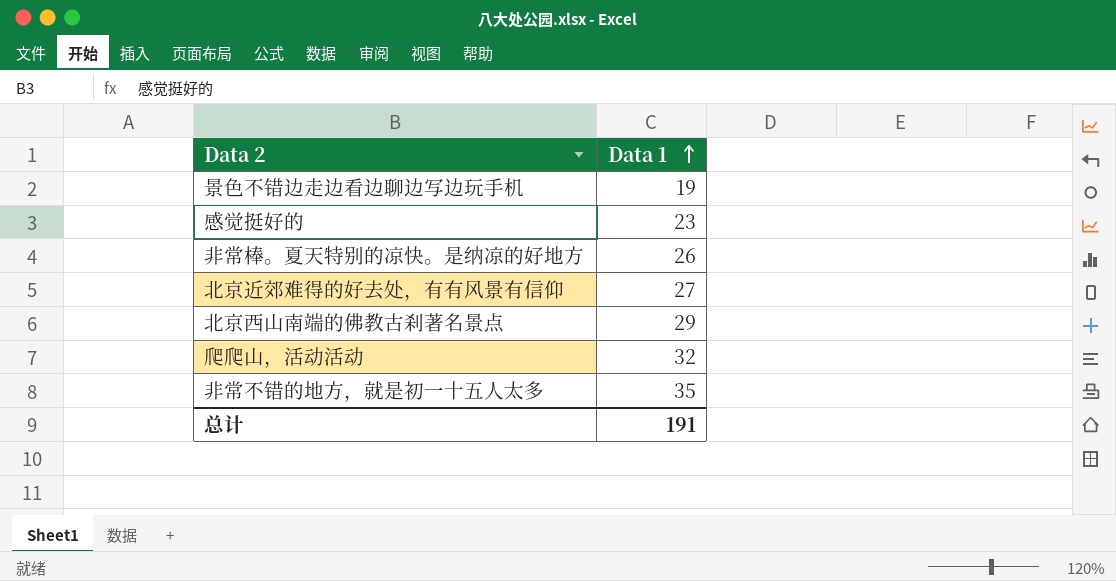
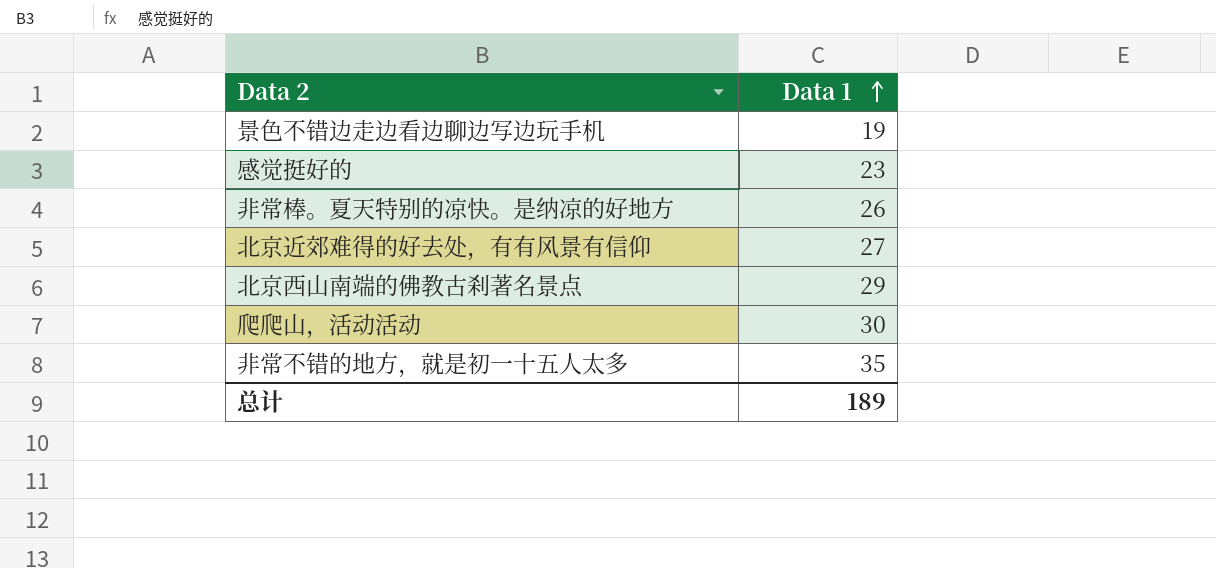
爬爬山，活动活动 | Data 1: 32 -> 30
总计 | Data 1: 191 -> 189

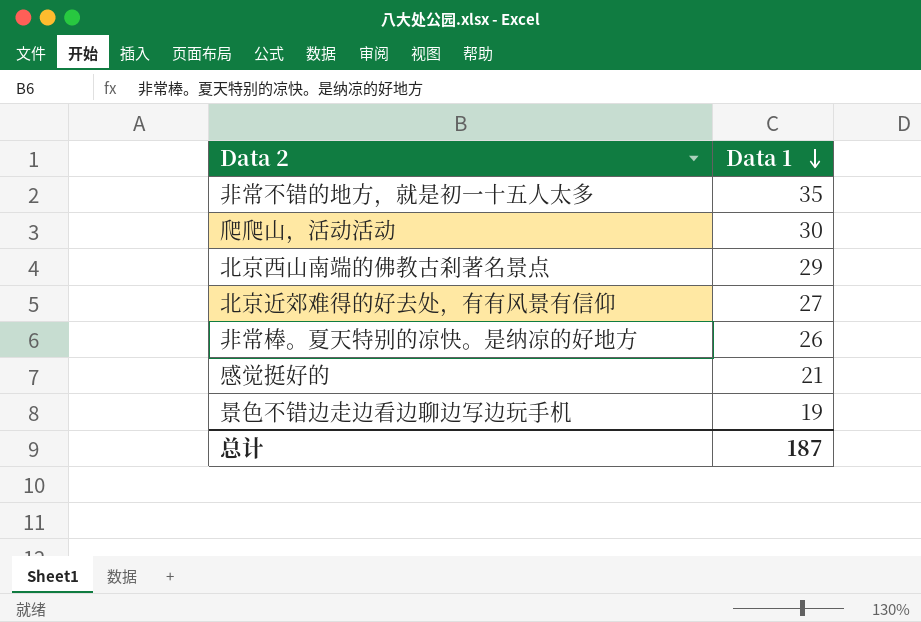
row order: Data 1 ascending -> Data 1 descending
感觉挺好的 | Data 1: 23 -> 21
总计 | Data 1: 189 -> 187

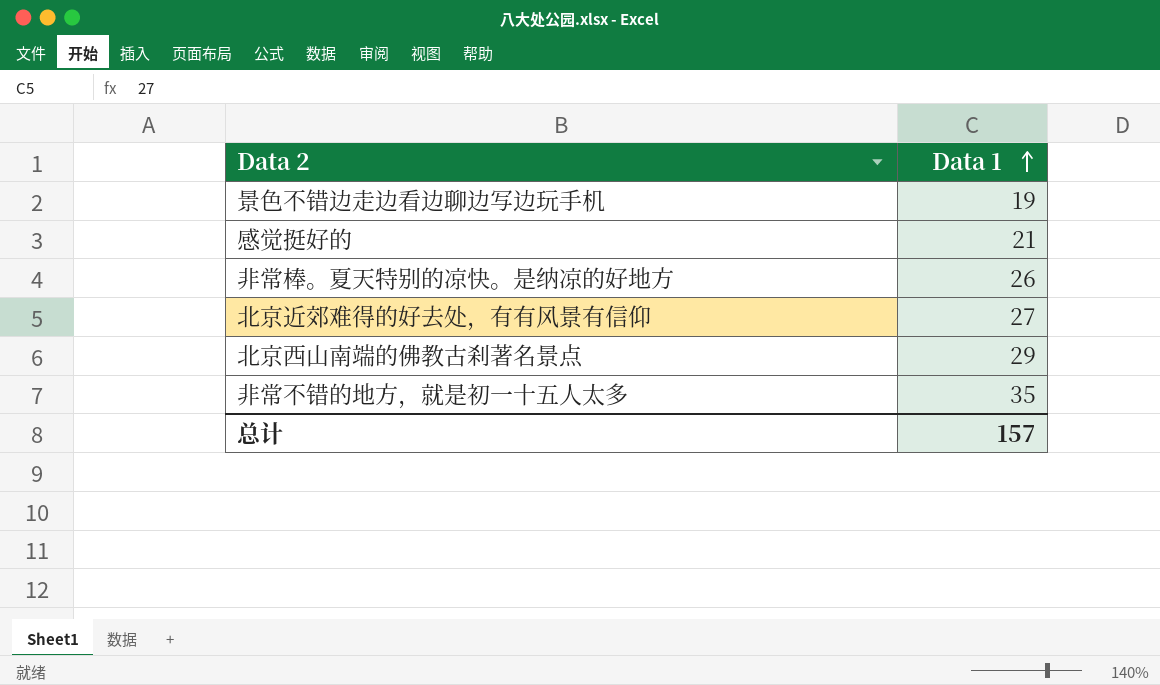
row order: Data 1 descending -> Data 1 ascending
row 爬爬山，活动活动: 30 -> none
总计 | Data 1: 187 -> 157

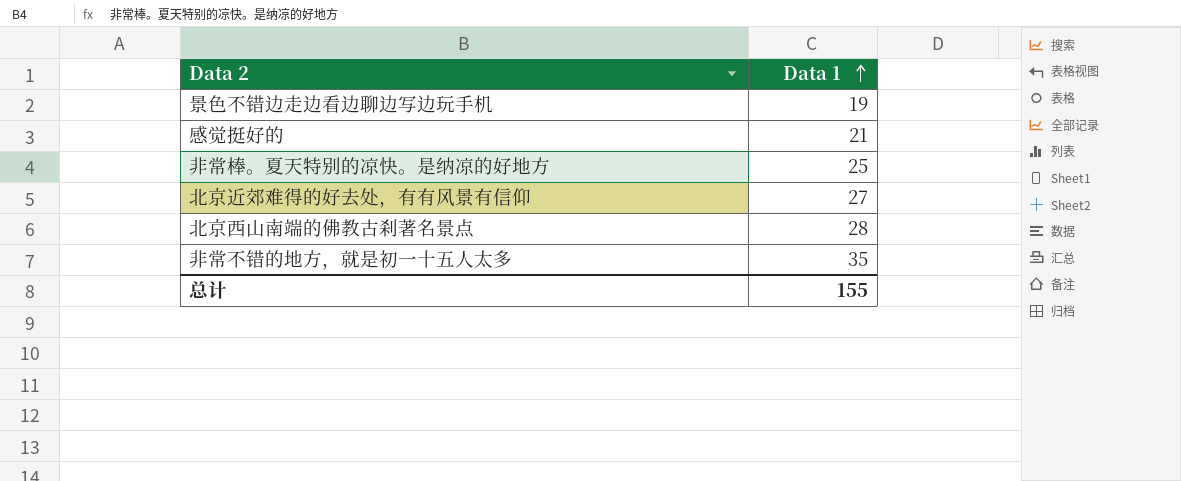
非常棒。夏天特别的凉快。是纳凉的好地方 | Data 1: 26 -> 25
北京西山南端的佛教古刹著名景点 | Data 1: 29 -> 28
总计 | Data 1: 157 -> 155

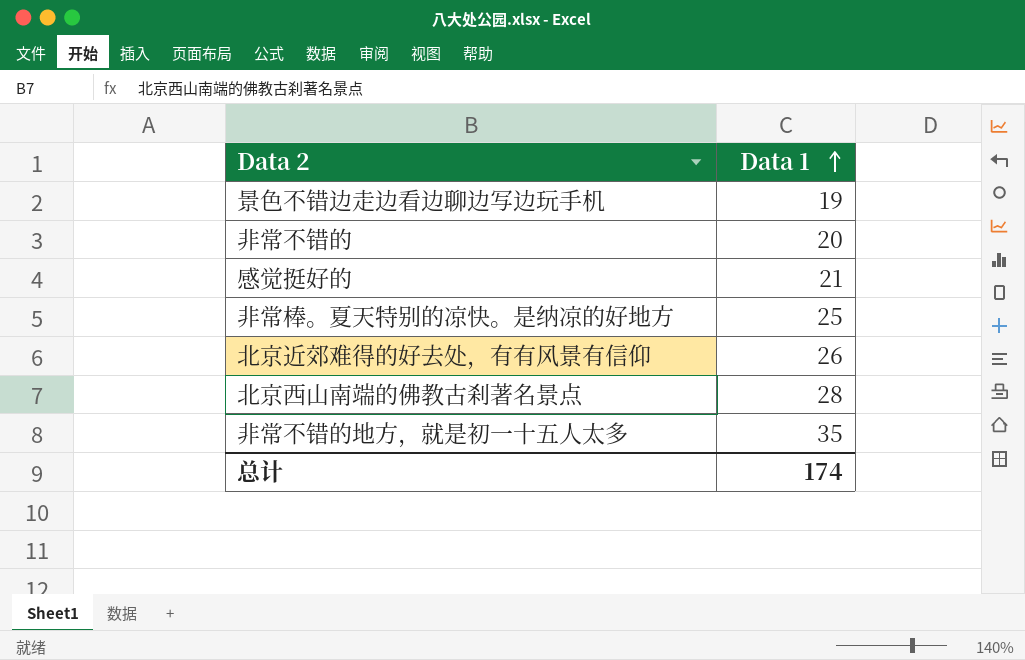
row 非常不错的: none -> 20
北京近郊难得的好去处，有有风景有信仰 | Data 1: 27 -> 26
总计 | Data 1: 155 -> 174

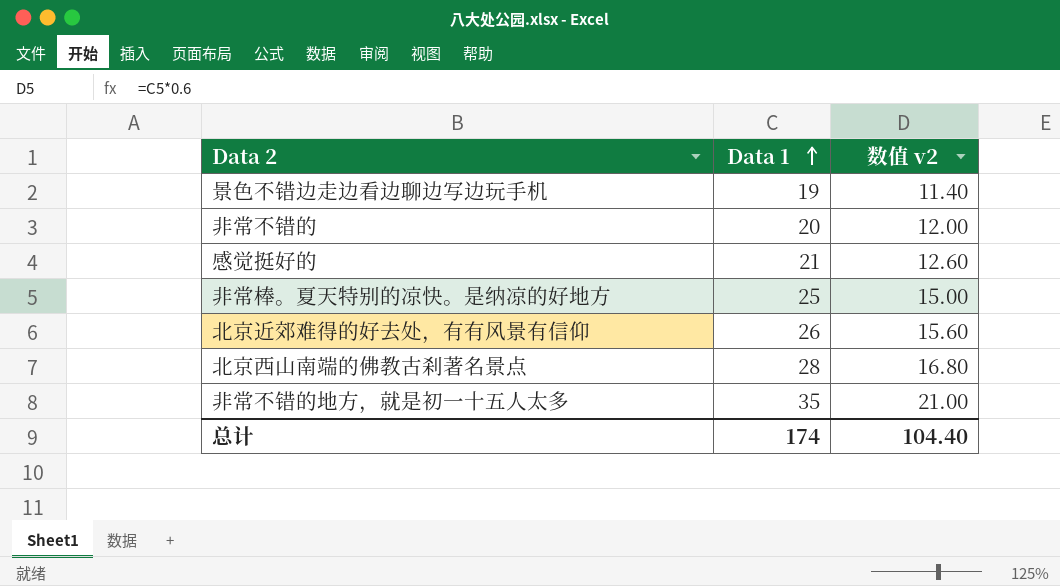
column 数值 v2 | formula: none -> [Data 1] * 0.6

